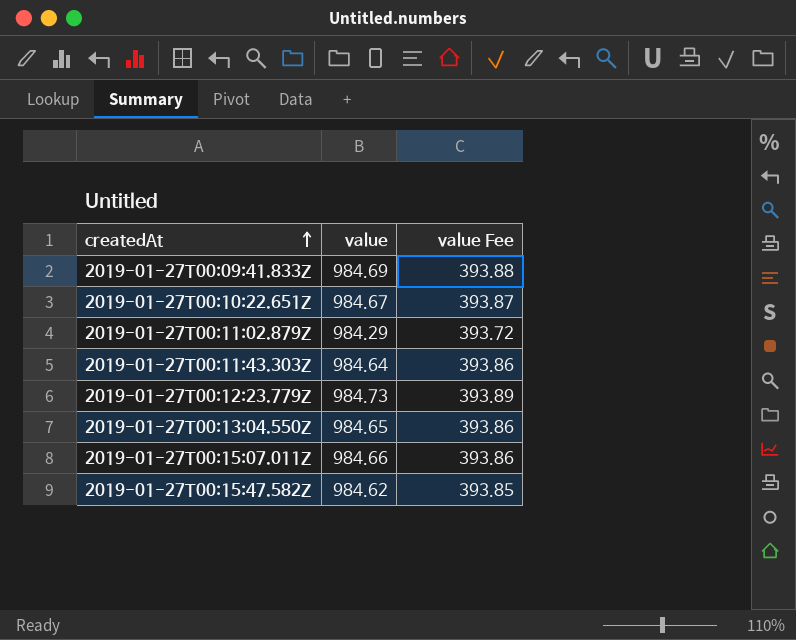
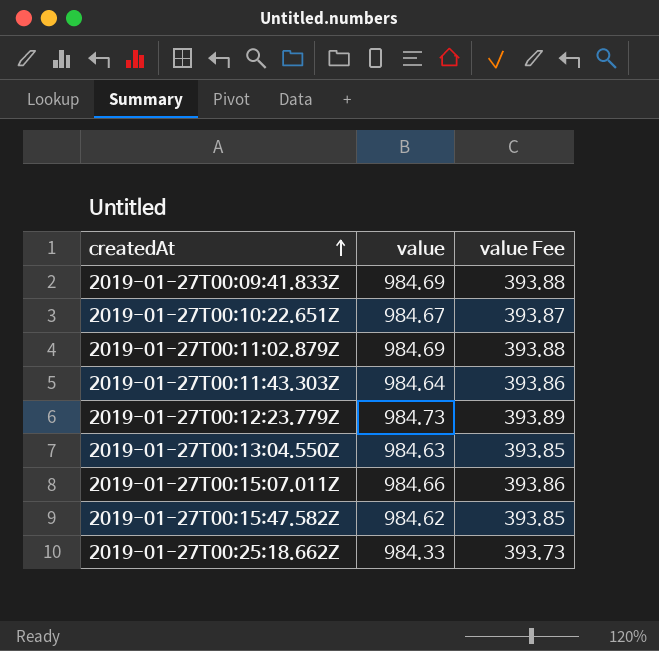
2019-01-27T00:11:02.879Z | value: 984.29 -> 984.69
2019-01-27T00:11:02.879Z | value Fee: 393.72 -> 393.88
2019-01-27T00:13:04.550Z | value: 984.65 -> 984.63
2019-01-27T00:13:04.550Z | value Fee: 393.86 -> 393.85
row 2019-01-27T00:25:18.662Z: none -> 984.33 | 393.73

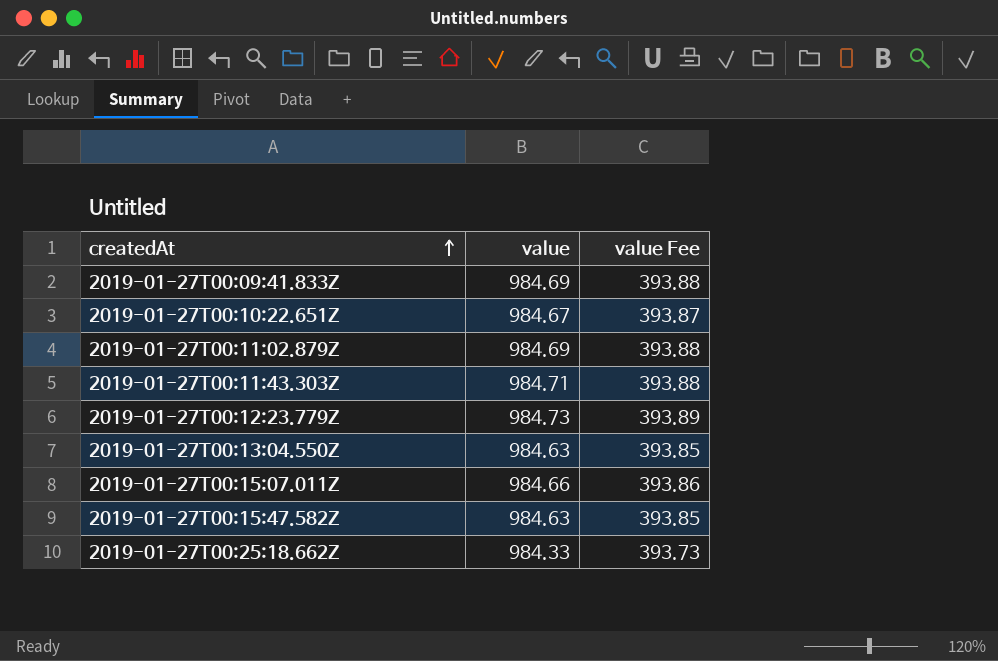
2019-01-27T00:11:43.303Z | value: 984.64 -> 984.71
2019-01-27T00:11:43.303Z | value Fee: 393.86 -> 393.88
2019-01-27T00:15:47.582Z | value: 984.62 -> 984.63

